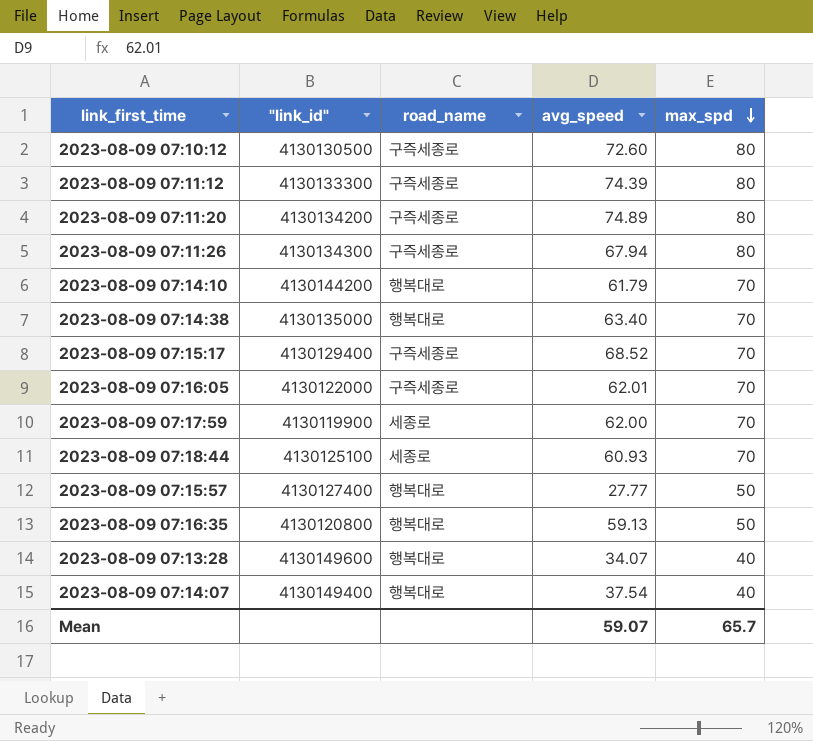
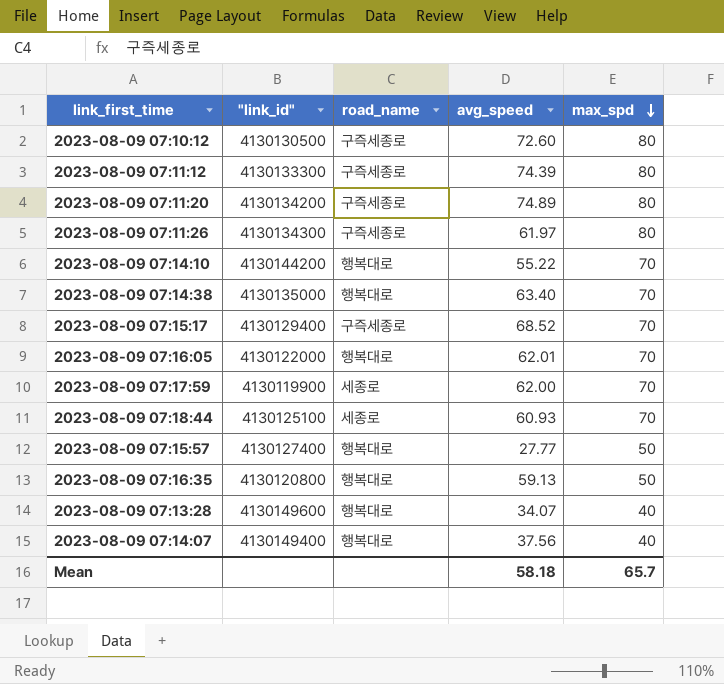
2023-08-09 07:11:26 | avg_speed: 67.94 -> 61.97
2023-08-09 07:14:10 | avg_speed: 61.79 -> 55.22
2023-08-09 07:16:05 | road_name: 구즉세종로 -> 행복대로
2023-08-09 07:14:07 | avg_speed: 37.54 -> 37.56
Mean | avg_speed: 59.07 -> 58.18

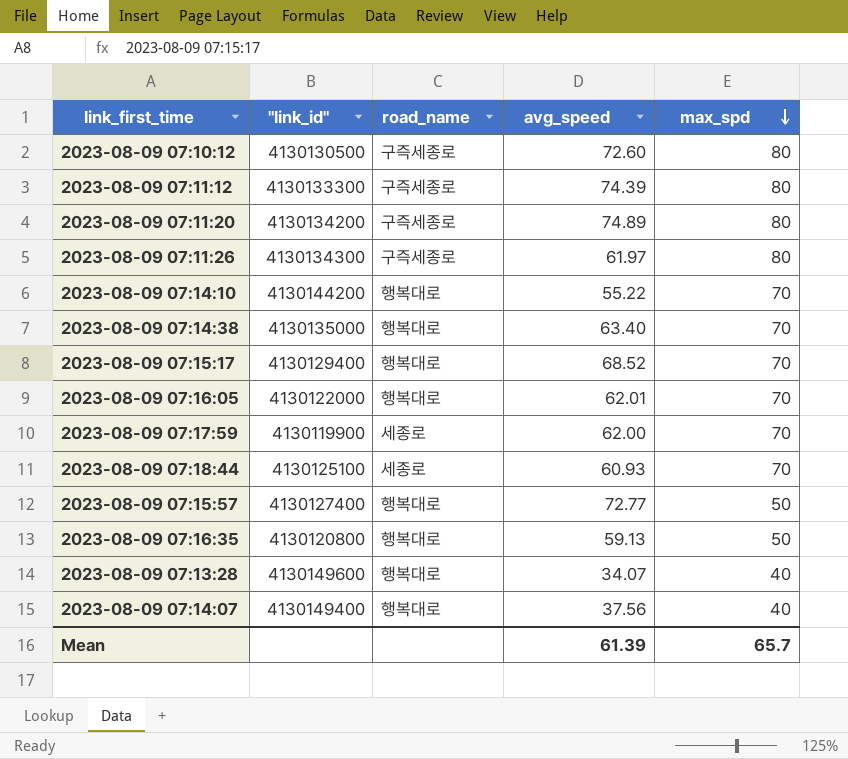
2023-08-09 07:15:17 | road_name: 구즉세종로 -> 행복대로
2023-08-09 07:15:57 | avg_speed: 27.77 -> 72.77
Mean | avg_speed: 58.18 -> 61.39

